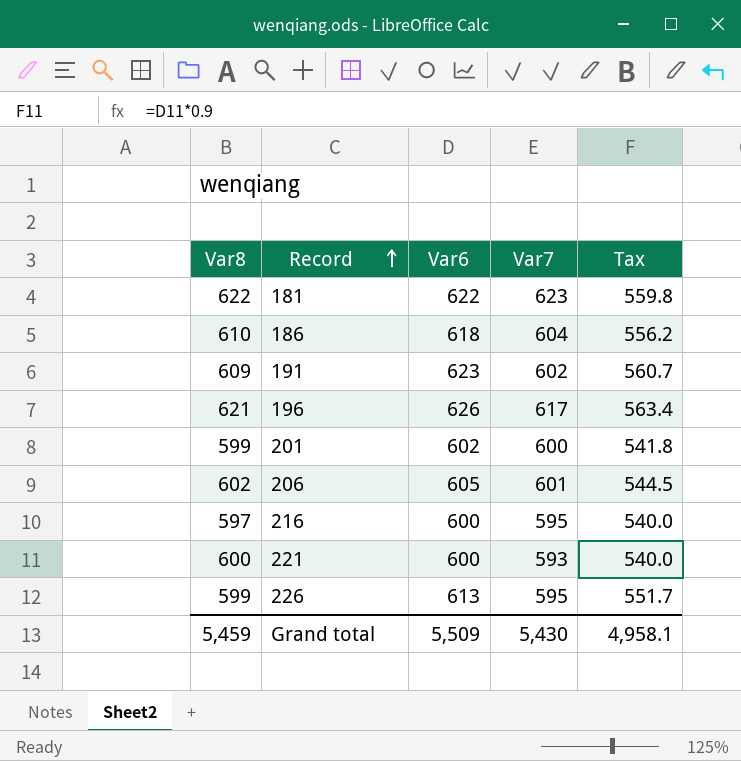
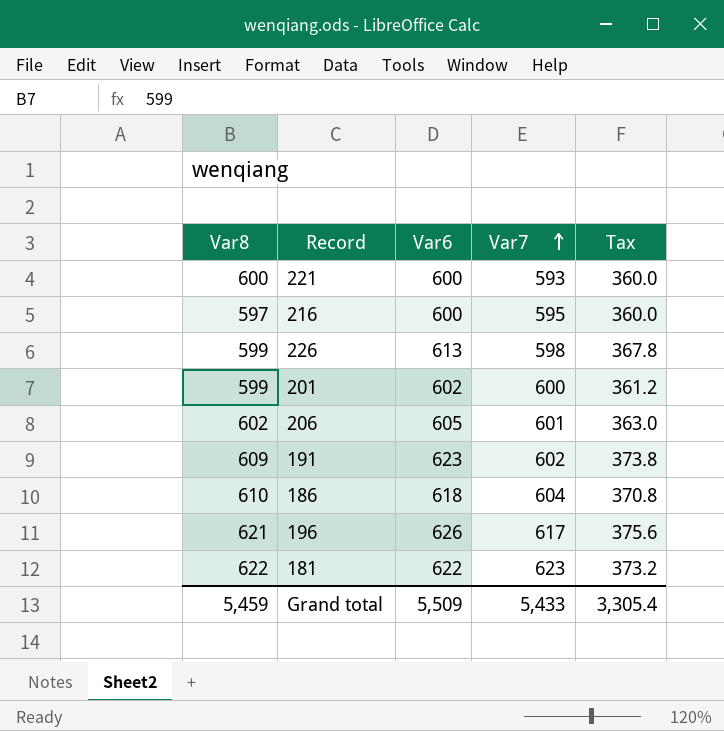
row order: Record ascending -> Var7 ascending
column Tax | formula: [Var6] * 0.9 -> [Var6] * 0.6
226 | Var7: 595 -> 598
Grand total | Var7: 5,430 -> 5,433
Grand total | Tax: 4,958.1 -> 3,305.4

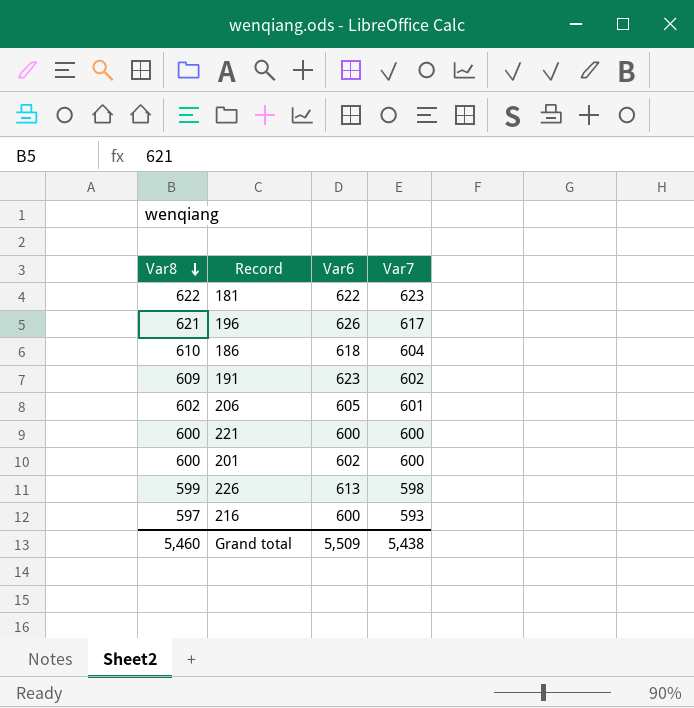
row order: Var7 ascending -> Var8 descending
column Tax | formula: [Var6] * 0.6 -> none
221 | Var7: 593 -> 600
201 | Var8: 599 -> 600
216 | Var7: 595 -> 593
Grand total | Var8: 5,459 -> 5,460
Grand total | Var7: 5,433 -> 5,438

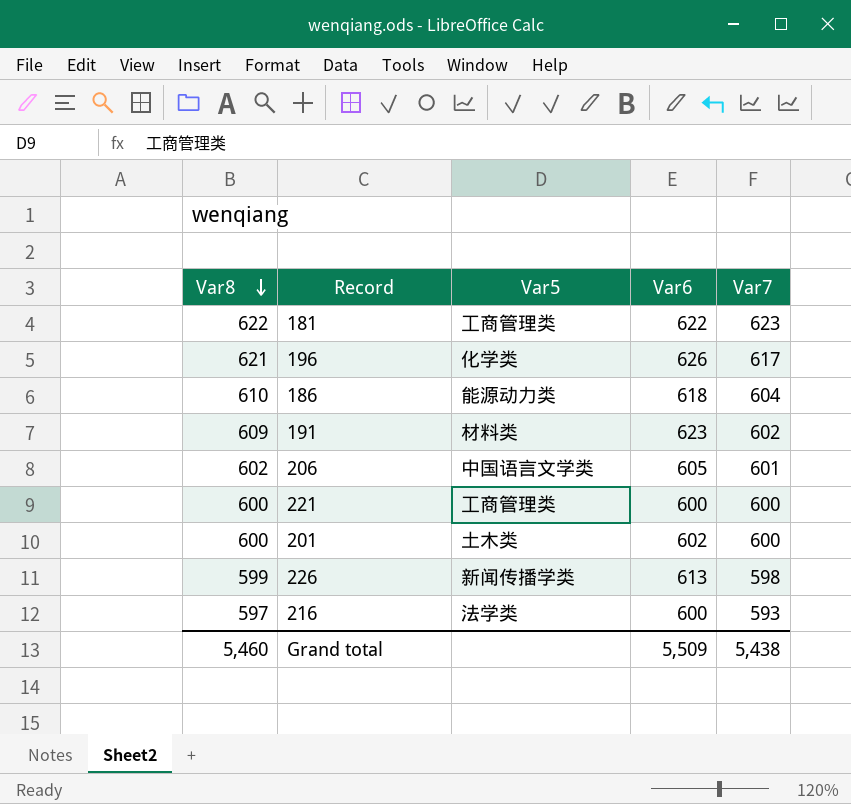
column Var5 | position: none -> 3

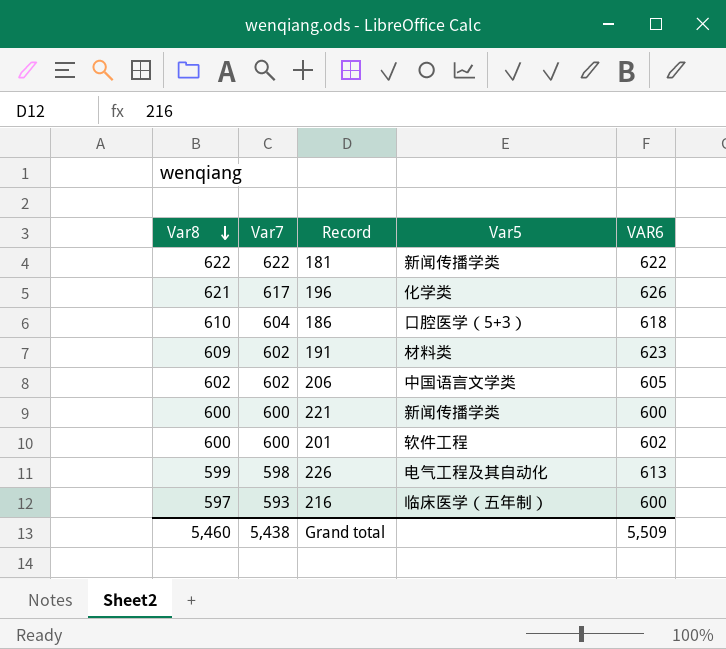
column Var7 | position: 5 -> 2
column name: Var6 -> VAR6
181 | Var7: 623 -> 622
181 | Var5: 工商管理类 -> 新闻传播学类
186 | Var5: 能源动力类 -> 口腔医学（5+3）
206 | Var7: 601 -> 602
221 | Var5: 工商管理类 -> 新闻传播学类
201 | Var5: 土木类 -> 软件工程
226 | Var5: 新闻传播学类 -> 电气工程及其自动化
216 | Var5: 法学类 -> 临床医学（五年制）

